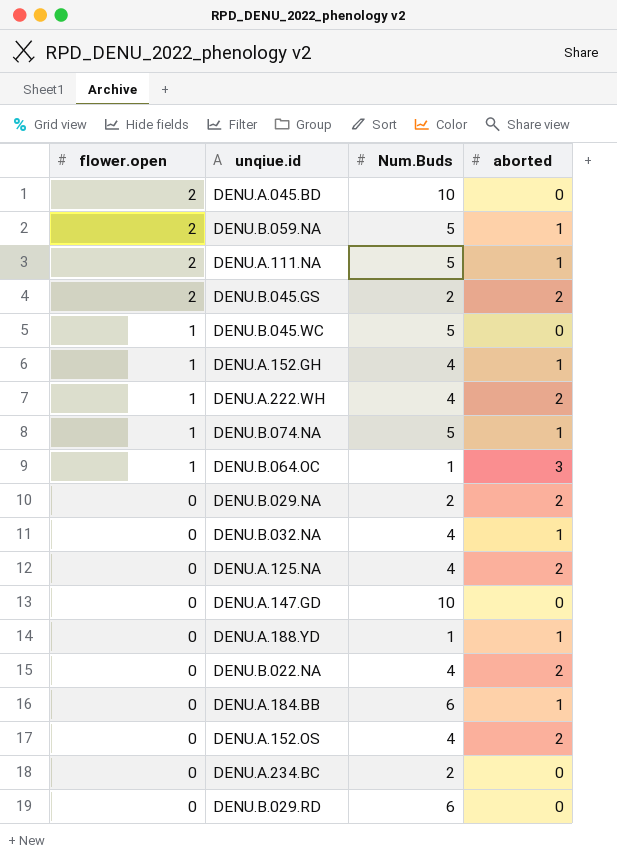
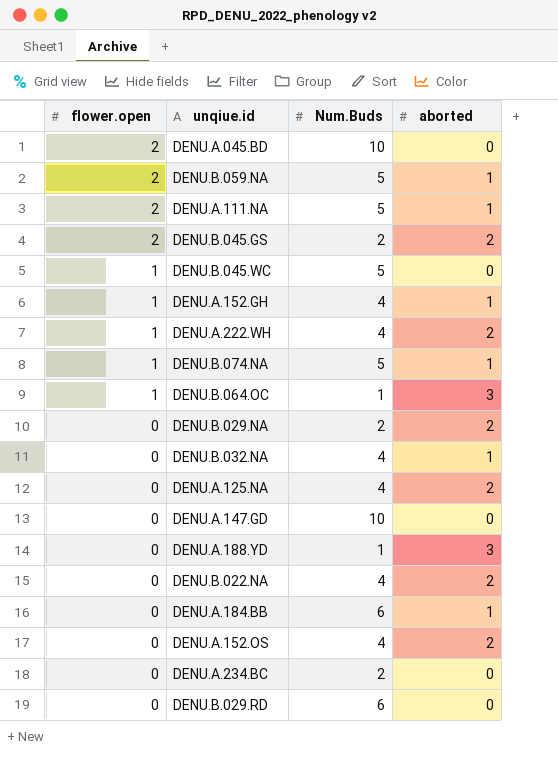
DENU.A.188.YD | aborted: 1 -> 3

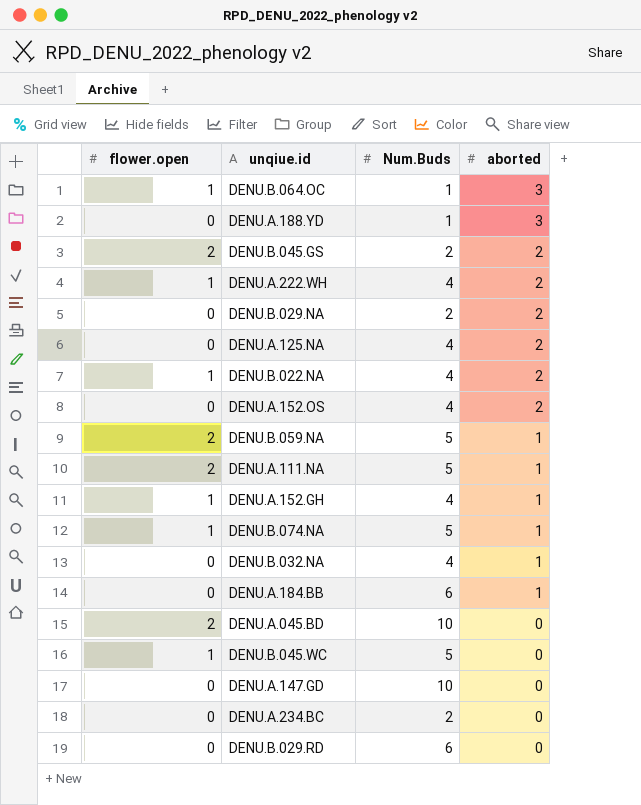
row order: flower.open descending -> aborted descending
DENU.B.022.NA | flower.open: 0 -> 1

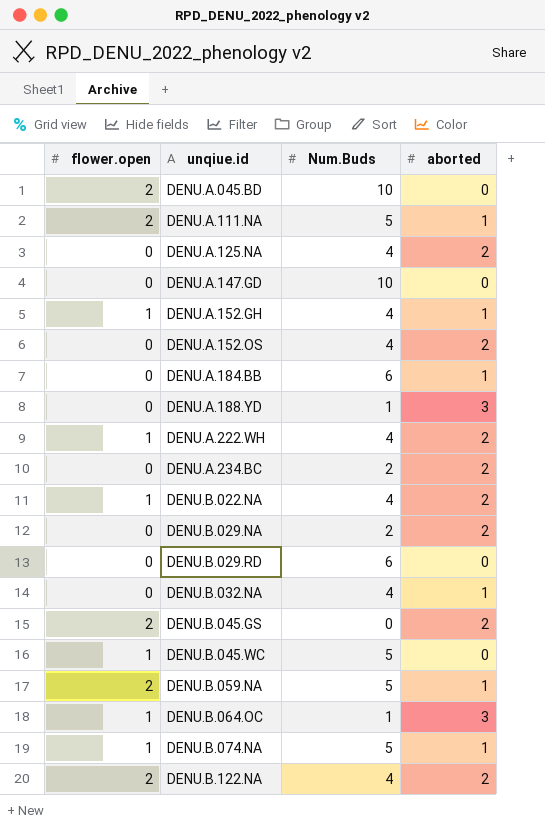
row order: aborted descending -> unqiue.id ascending
DENU.A.234.BC | aborted: 0 -> 2
DENU.B.045.GS | Num.Buds: 2 -> 0
row DENU.B.122.NA: none -> 2 | 4 | 2

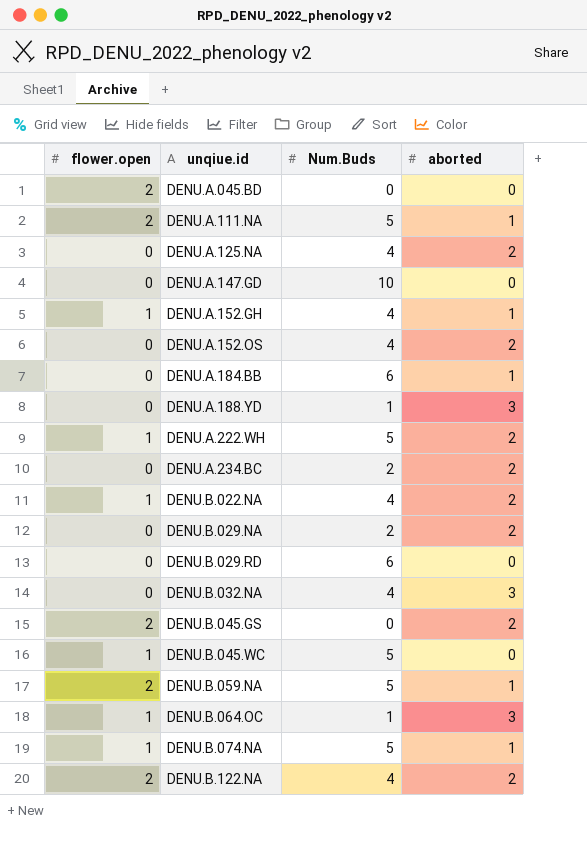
DENU.A.045.BD | Num.Buds: 10 -> 0
DENU.A.222.WH | Num.Buds: 4 -> 5
DENU.B.032.NA | aborted: 1 -> 3

